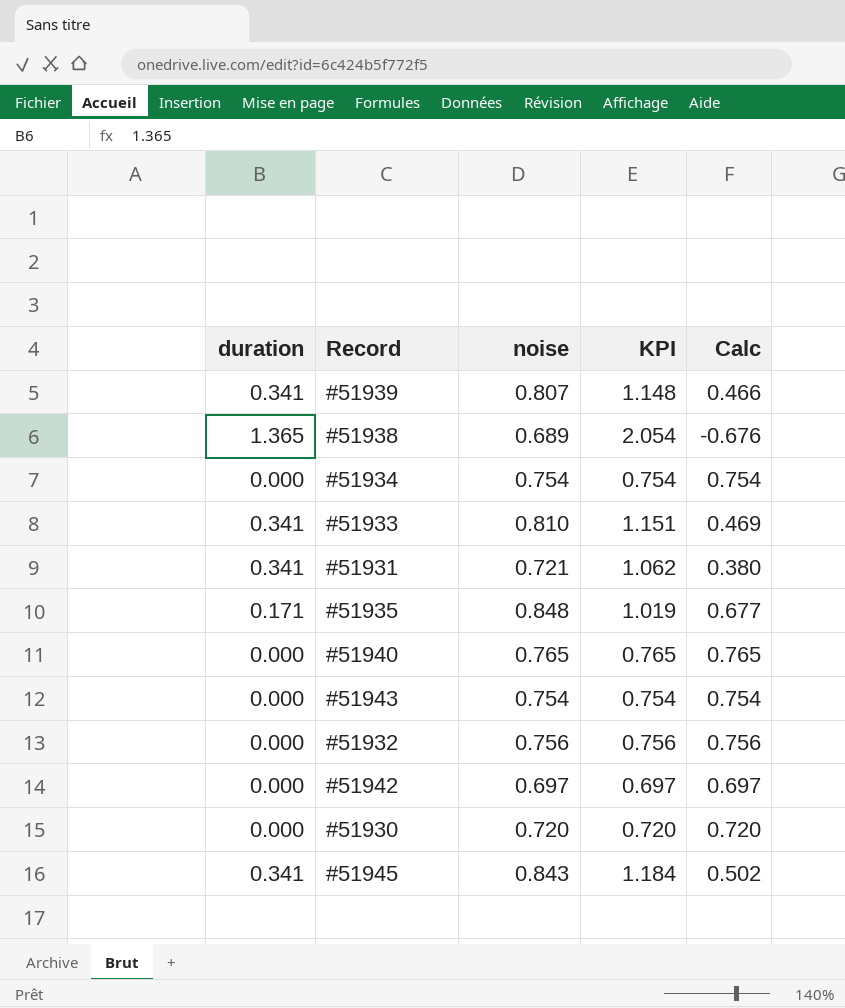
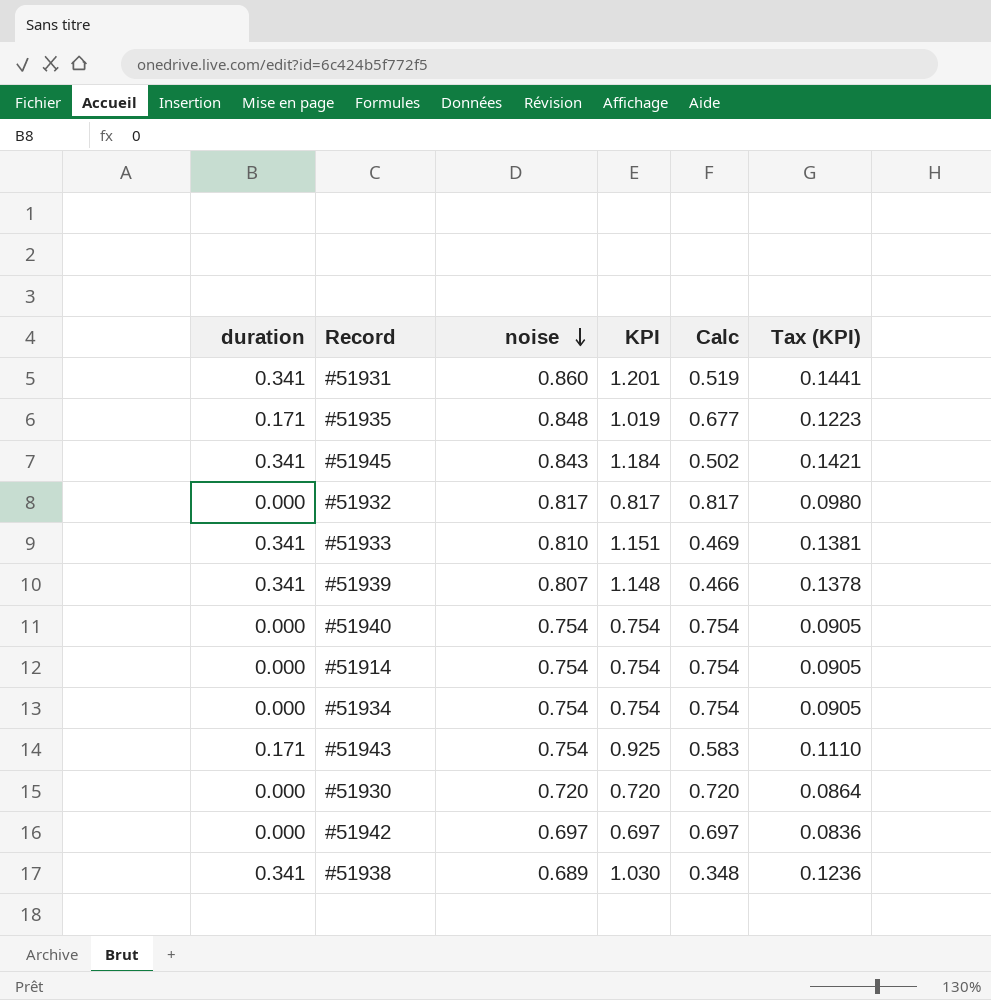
row order: none -> noise descending
column Tax (KPI) | formula: none -> [KPI] * 0.12
#51931 | noise: 0.721 -> 0.860
#51931 | KPI: 1.062 -> 1.201
#51931 | Calc: 0.380 -> 0.519
#51932 | noise: 0.756 -> 0.817
#51932 | KPI: 0.756 -> 0.817
#51932 | Calc: 0.756 -> 0.817
#51940 | noise: 0.765 -> 0.754
#51940 | KPI: 0.765 -> 0.754
#51940 | Calc: 0.765 -> 0.754
row #51914: none -> 0.000 | 0.754 | 0.754 | 0.754 | 0.0905
#51943 | duration: 0.000 -> 0.171
#51943 | KPI: 0.754 -> 0.925
#51943 | Calc: 0.754 -> 0.583
#51938 | duration: 1.365 -> 0.341
#51938 | KPI: 2.054 -> 1.030
#51938 | Calc: -0.676 -> 0.348

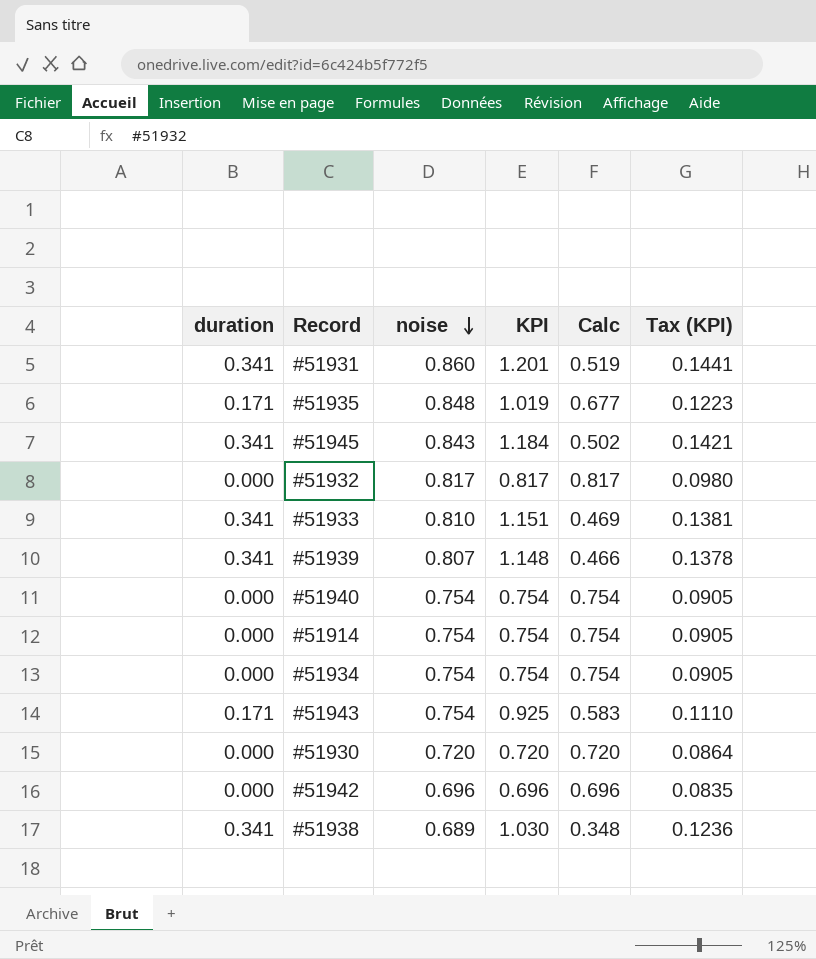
#51942 | noise: 0.697 -> 0.696
#51942 | KPI: 0.697 -> 0.696
#51942 | Calc: 0.697 -> 0.696
#51942 | Tax (KPI): 0.0836 -> 0.0835

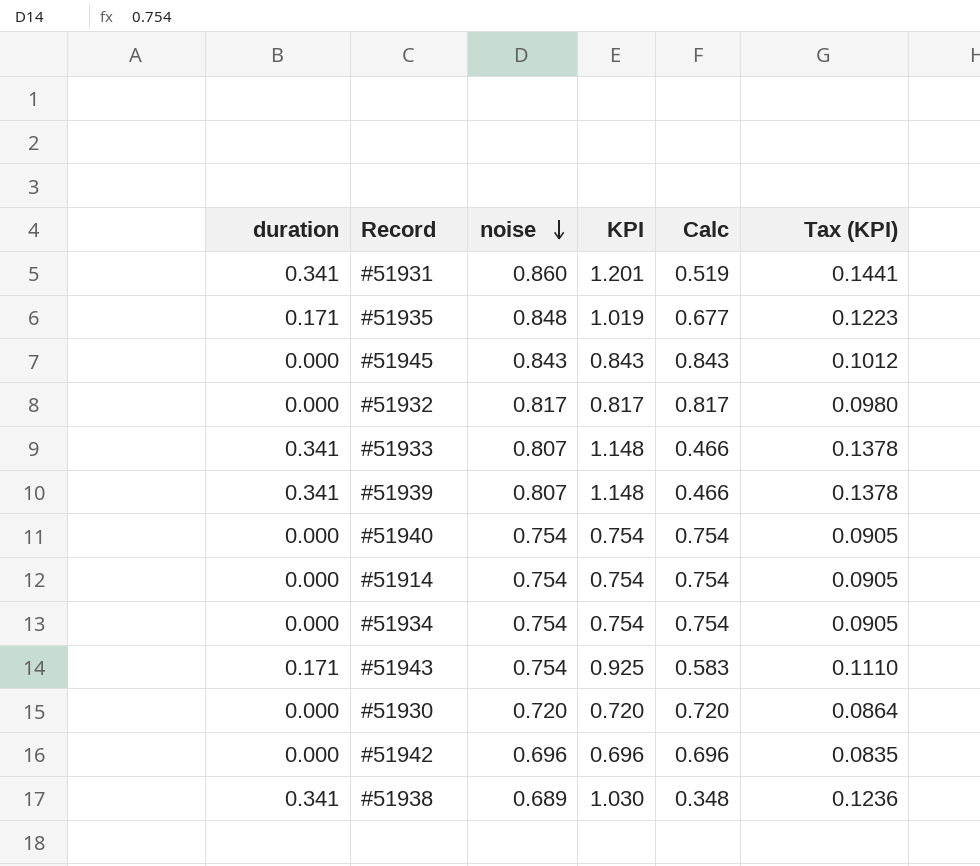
#51945 | duration: 0.341 -> 0.000
#51945 | KPI: 1.184 -> 0.843
#51945 | Calc: 0.502 -> 0.843
#51945 | Tax (KPI): 0.1421 -> 0.1012
#51933 | noise: 0.810 -> 0.807
#51933 | KPI: 1.151 -> 1.148
#51933 | Calc: 0.469 -> 0.466
#51933 | Tax (KPI): 0.1381 -> 0.1378

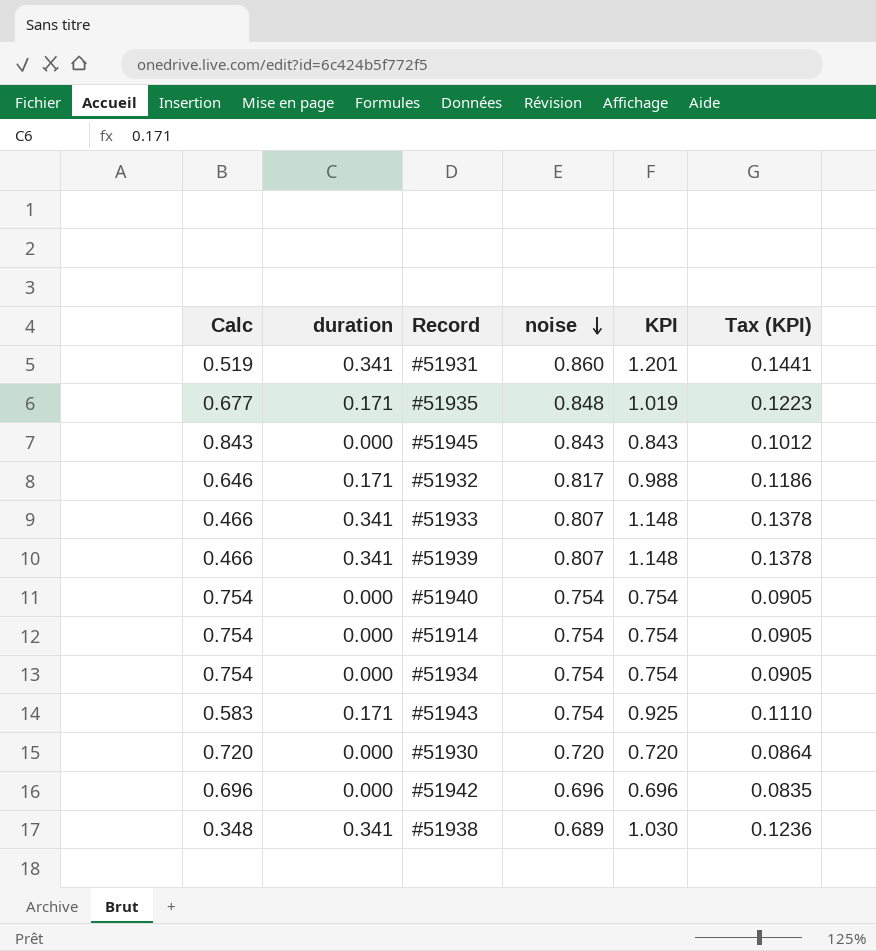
column Calc | position: 5 -> 1
#51932 | Calc: 0.817 -> 0.646
#51932 | duration: 0.000 -> 0.171
#51932 | KPI: 0.817 -> 0.988
#51932 | Tax (KPI): 0.0980 -> 0.1186

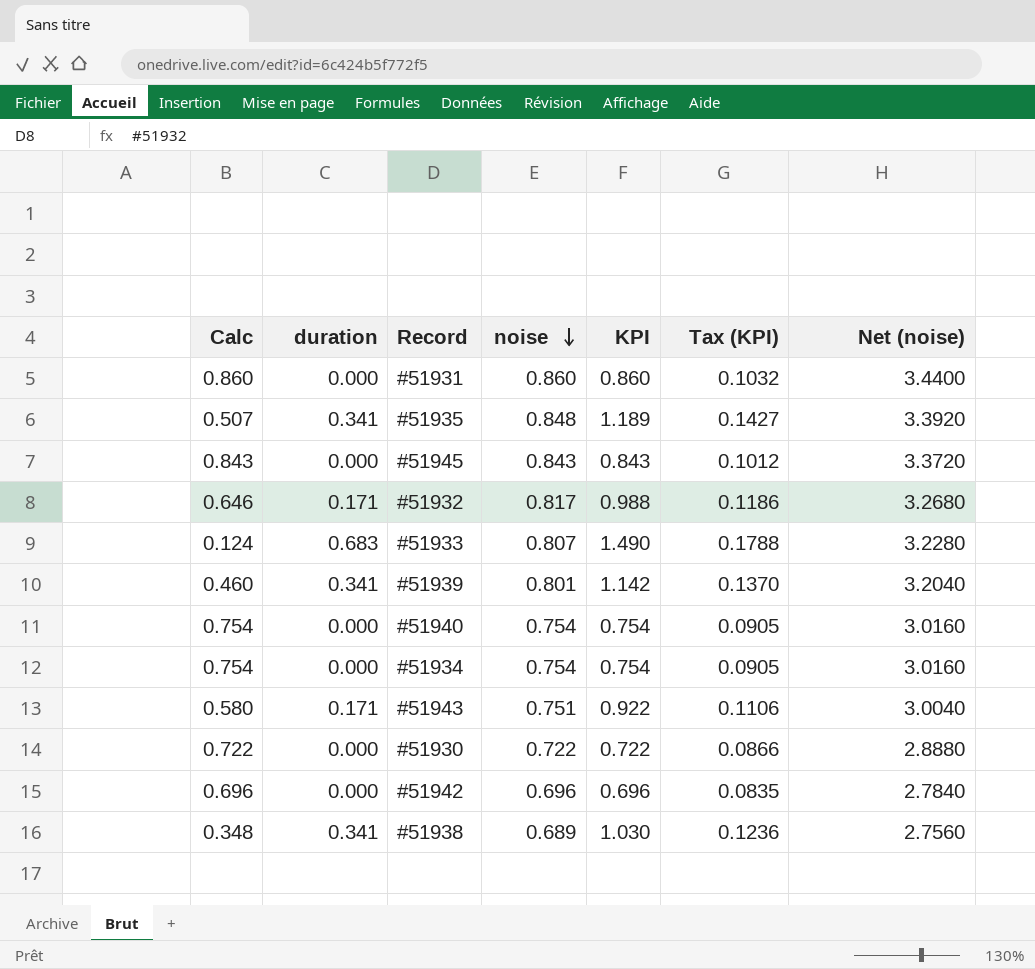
column Net (noise) | formula: none -> [noise] * 4
row #51914: 0.754 | 0.000 | 0.754 | 0.754 | 0.0905 -> none
#51931 | Calc: 0.519 -> 0.860
#51931 | duration: 0.341 -> 0.000
#51931 | KPI: 1.201 -> 0.860
#51931 | Tax (KPI): 0.1441 -> 0.1032
#51935 | Calc: 0.677 -> 0.507
#51935 | duration: 0.171 -> 0.341
#51935 | KPI: 1.019 -> 1.189
#51935 | Tax (KPI): 0.1223 -> 0.1427
#51933 | Calc: 0.466 -> 0.124
#51933 | duration: 0.341 -> 0.683
#51933 | KPI: 1.148 -> 1.490
#51933 | Tax (KPI): 0.1378 -> 0.1788
#51939 | Calc: 0.466 -> 0.460
#51939 | noise: 0.807 -> 0.801
#51939 | KPI: 1.148 -> 1.142
#51939 | Tax (KPI): 0.1378 -> 0.1370
#51943 | Calc: 0.583 -> 0.580
#51943 | noise: 0.754 -> 0.751
#51943 | KPI: 0.925 -> 0.922
#51943 | Tax (KPI): 0.1110 -> 0.1106
#51930 | Calc: 0.720 -> 0.722
#51930 | noise: 0.720 -> 0.722
#51930 | KPI: 0.720 -> 0.722
#51930 | Tax (KPI): 0.0864 -> 0.0866

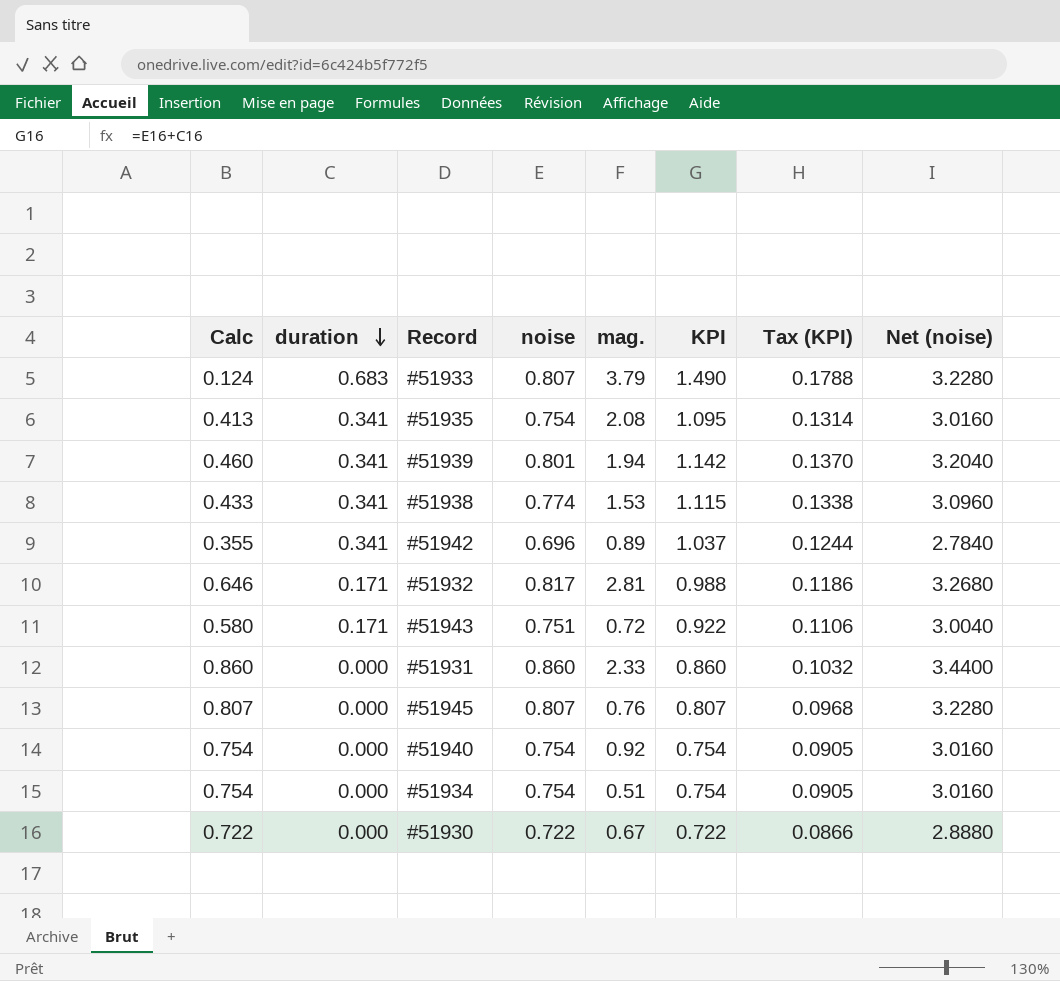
row order: noise descending -> duration descending
column mag. | position: none -> 5
#51935 | Calc: 0.507 -> 0.413
#51935 | noise: 0.848 -> 0.754
#51935 | KPI: 1.189 -> 1.095
#51935 | Tax (KPI): 0.1427 -> 0.1314
#51935 | Net (noise): 3.3920 -> 3.0160
#51938 | Calc: 0.348 -> 0.433
#51938 | noise: 0.689 -> 0.774
#51938 | KPI: 1.030 -> 1.115
#51938 | Tax (KPI): 0.1236 -> 0.1338
#51938 | Net (noise): 2.7560 -> 3.0960
#51942 | Calc: 0.696 -> 0.355
#51942 | duration: 0.000 -> 0.341
#51942 | KPI: 0.696 -> 1.037
#51942 | Tax (KPI): 0.0835 -> 0.1244
#51945 | Calc: 0.843 -> 0.807
#51945 | noise: 0.843 -> 0.807
#51945 | KPI: 0.843 -> 0.807
#51945 | Tax (KPI): 0.1012 -> 0.0968
#51945 | Net (noise): 3.3720 -> 3.2280

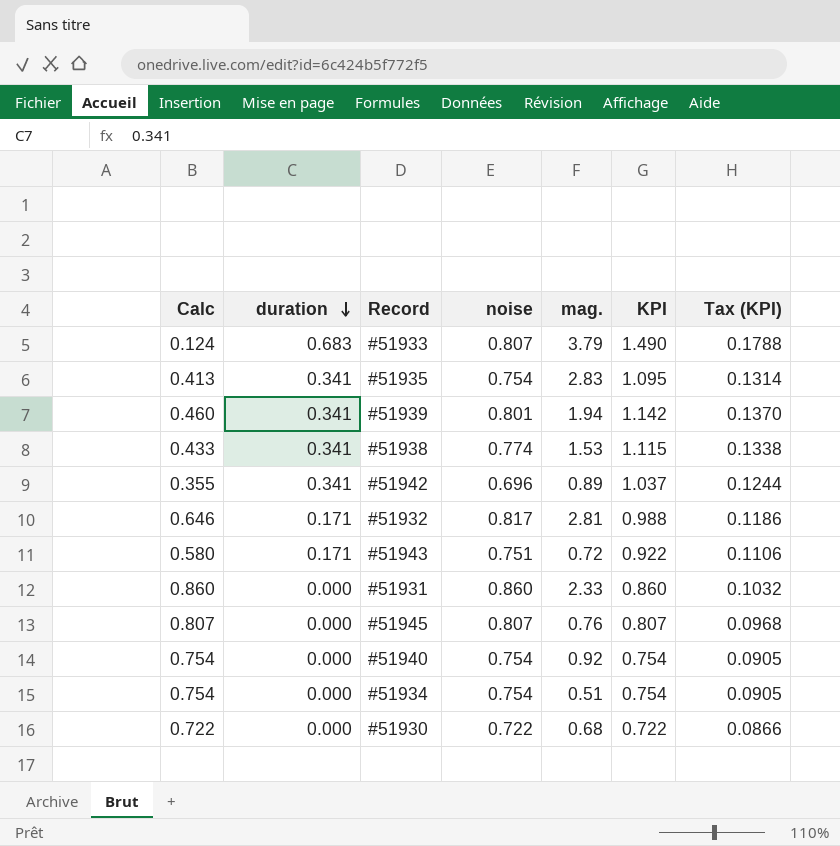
column Net (noise) | formula: [noise] * 4 -> none
#51935 | mag.: 2.08 -> 2.83
#51930 | mag.: 0.67 -> 0.68

